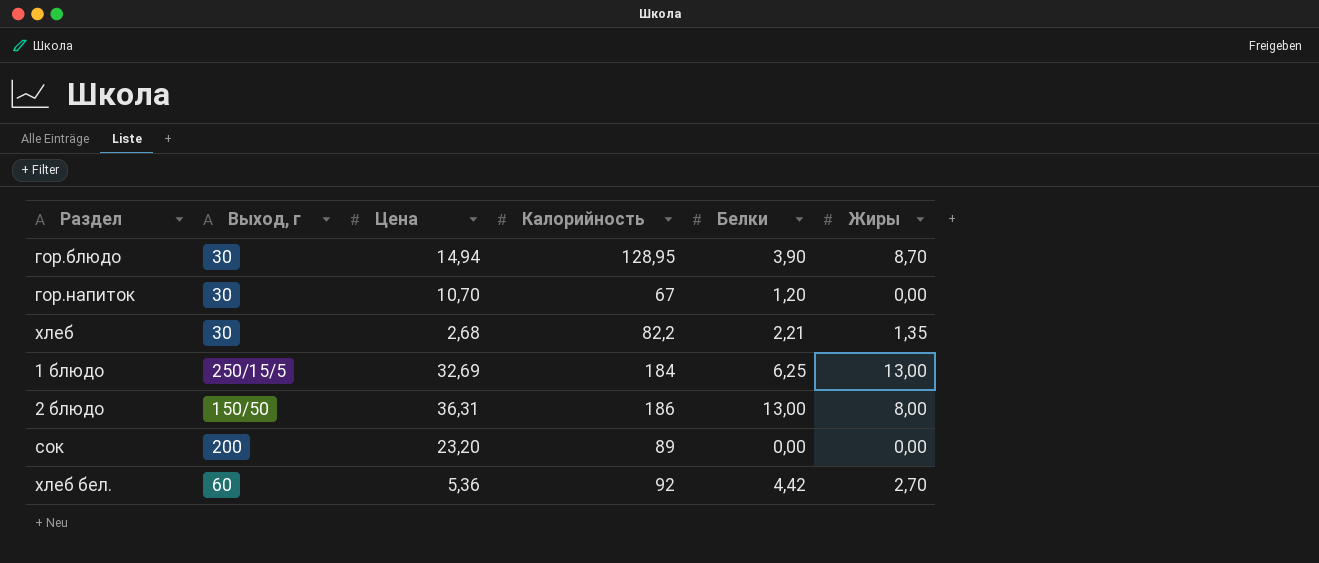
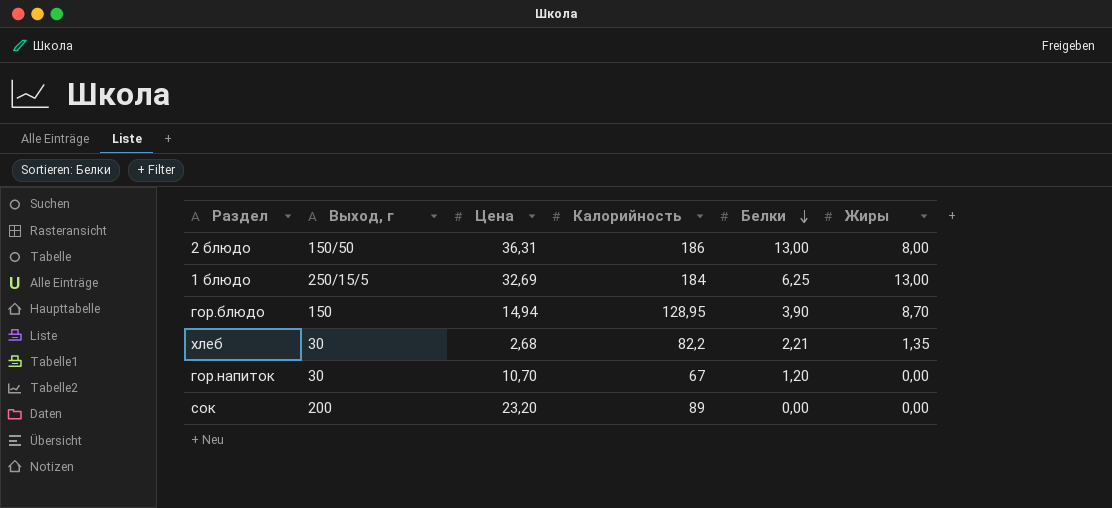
row order: none -> Белки descending
row хлеб бел.: 60 | 5,36 | 92 | 4,42 | 2,70 -> none
гор.блюдо | Выход, г: 30 -> 150

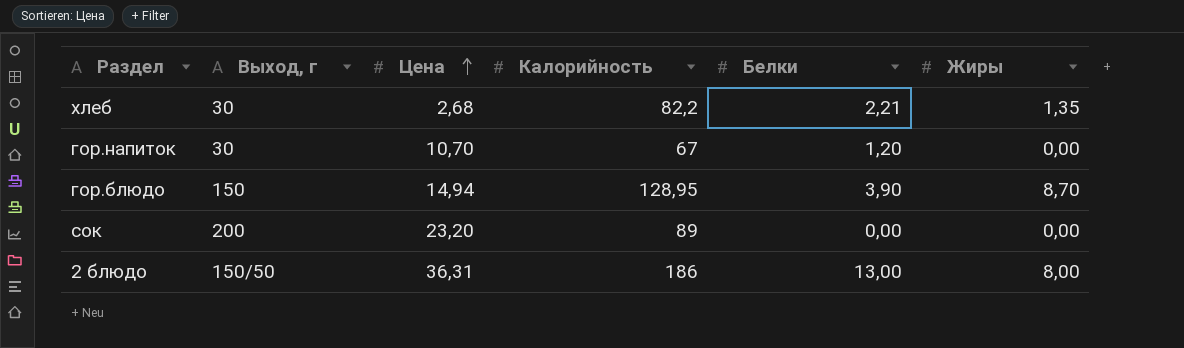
row order: Белки descending -> Цена ascending
row 1 блюдо: 250/15/5 | 32,69 | 184 | 6,25 | 13,00 -> none

